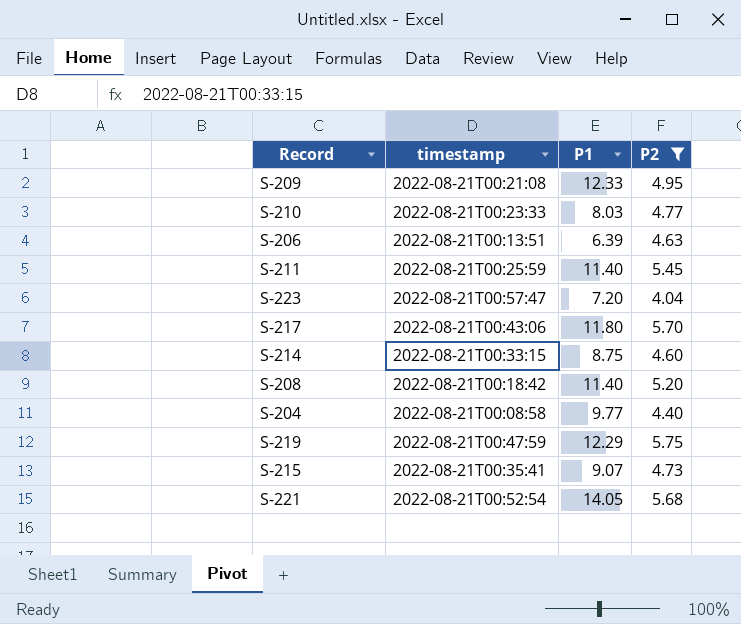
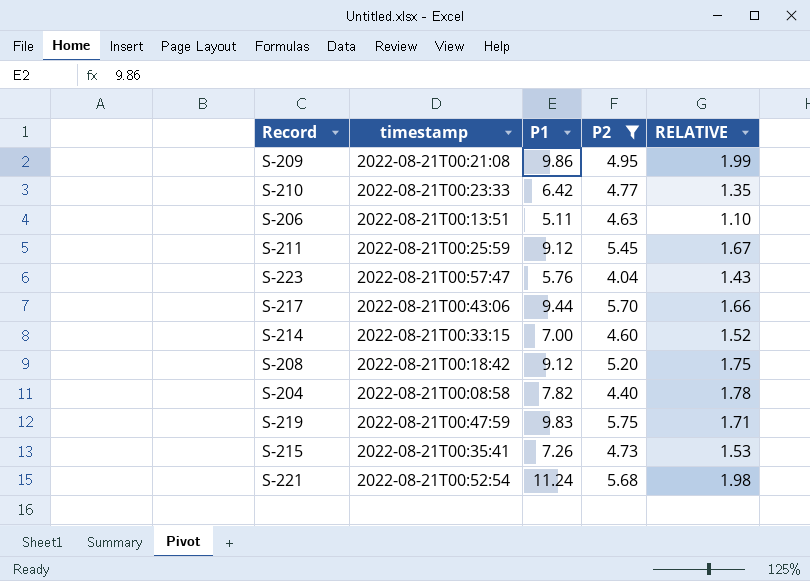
column RELATIVE | formula: none -> [P1] / [P2]
S-209 | P1: 12.33 -> 9.86
S-210 | P1: 8.03 -> 6.42
S-206 | P1: 6.39 -> 5.11
S-211 | P1: 11.40 -> 9.12
S-223 | P1: 7.20 -> 5.76
S-217 | P1: 11.80 -> 9.44
S-214 | P1: 8.75 -> 7.00
S-208 | P1: 11.40 -> 9.12
S-204 | P1: 9.77 -> 7.82
S-219 | P1: 12.29 -> 9.83
S-215 | P1: 9.07 -> 7.26
S-221 | P1: 14.05 -> 11.24

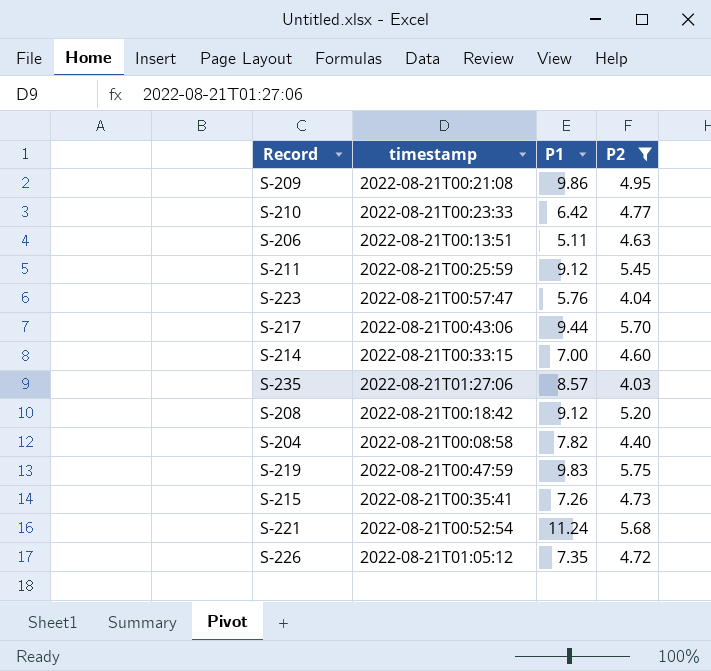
column RELATIVE | formula: [P1] / [P2] -> none
row S-235: none -> 2022-08-21T01:27:06 | 8.57 | 4.03
row S-226: none -> 2022-08-21T01:05:12 | 7.35 | 4.72

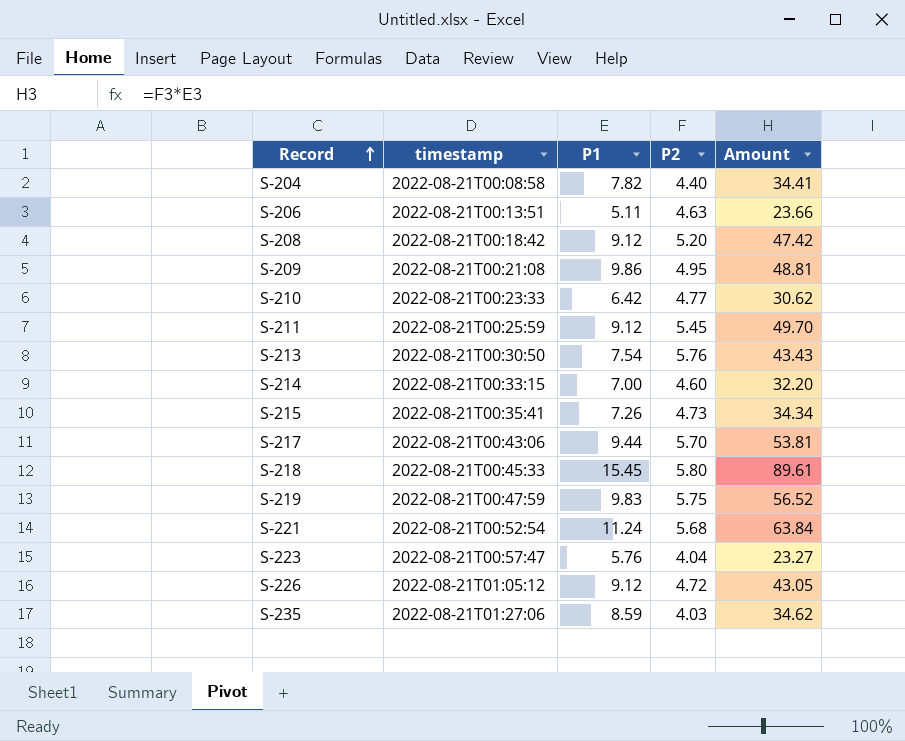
filter: P2 <= 5.75 -> none
row order: none -> Record ascending
column Amount | formula: none -> [P1] * [P2]
S-226 | P1: 7.35 -> 9.12
S-235 | P1: 8.57 -> 8.59

